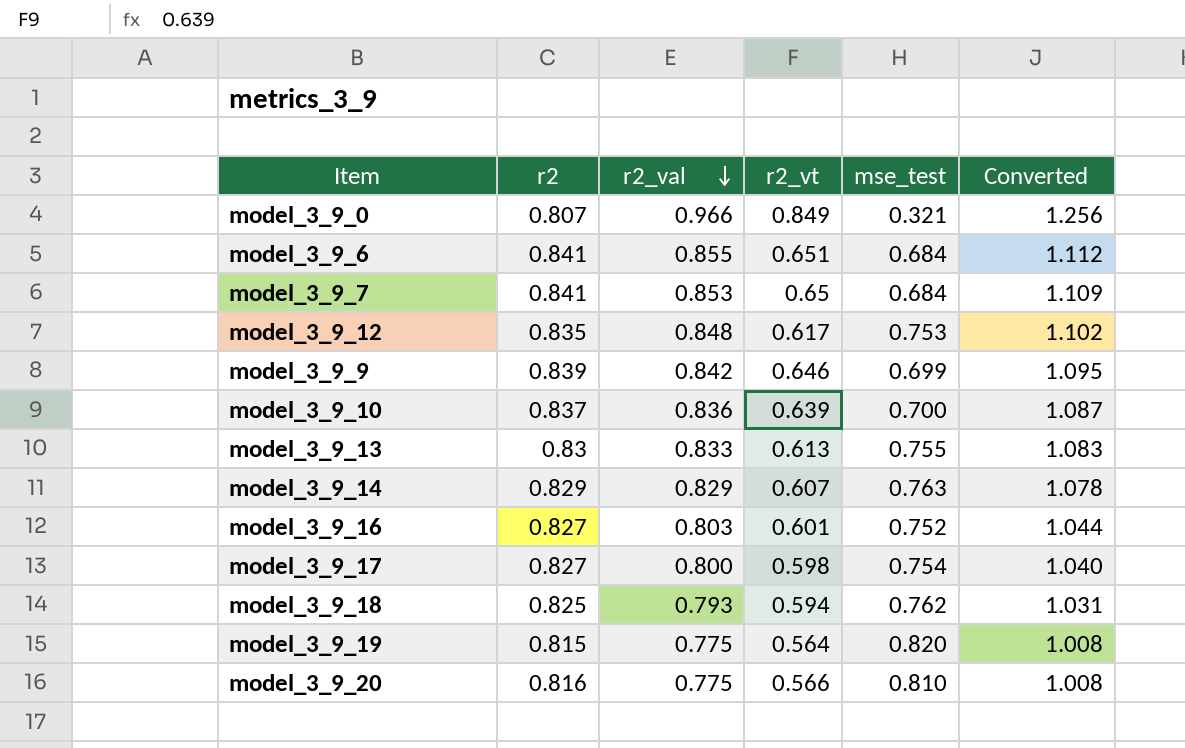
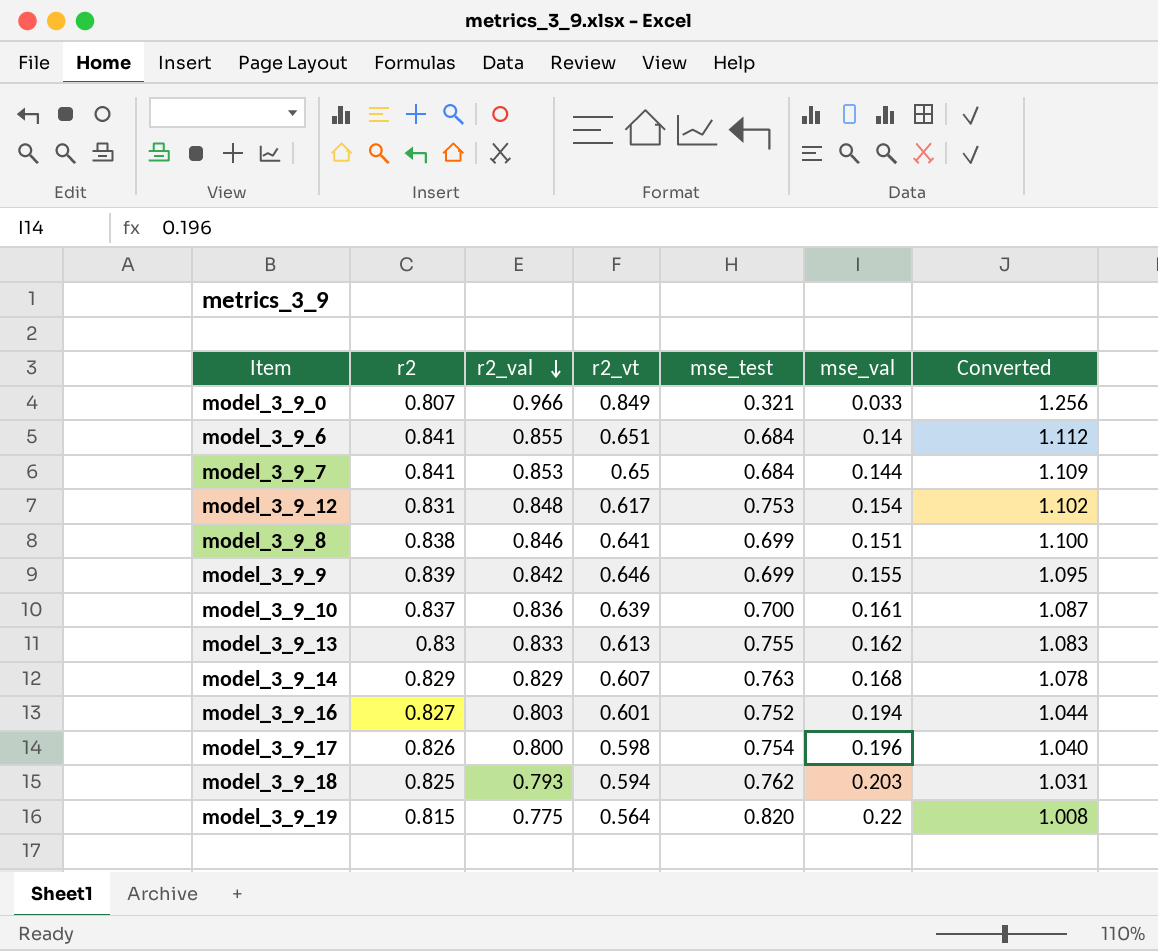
column mse_val | position: none -> 6
row model_3_9_20: 0.816 | 0.775 | 0.566 | 0.810 | 1.008 -> none
model_3_9_12 | r2: 0.835 -> 0.831
row model_3_9_8: none -> 0.838 | 0.846 | 0.641 | 0.699 | 0.151 | 1.100
model_3_9_17 | r2: 0.827 -> 0.826

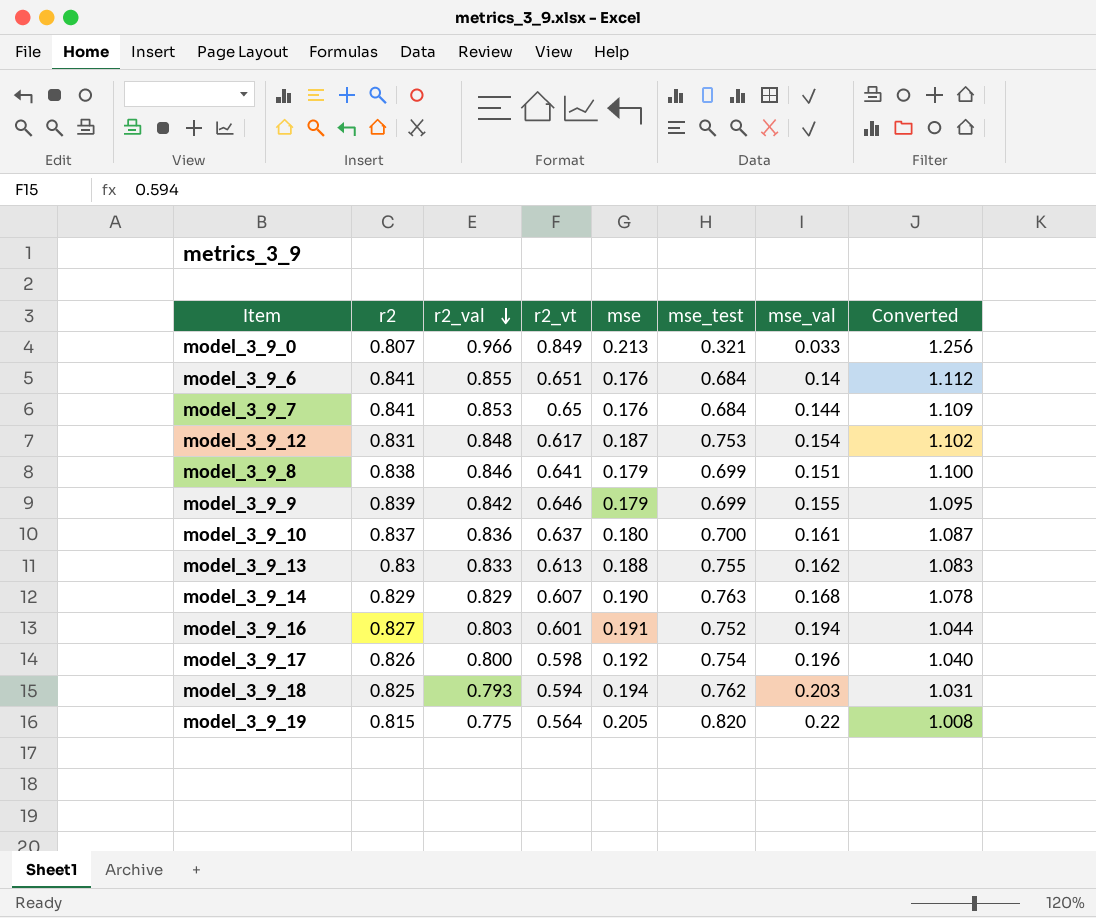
column mse | position: none -> 5
model_3_9_10 | r2_vt: 0.639 -> 0.637

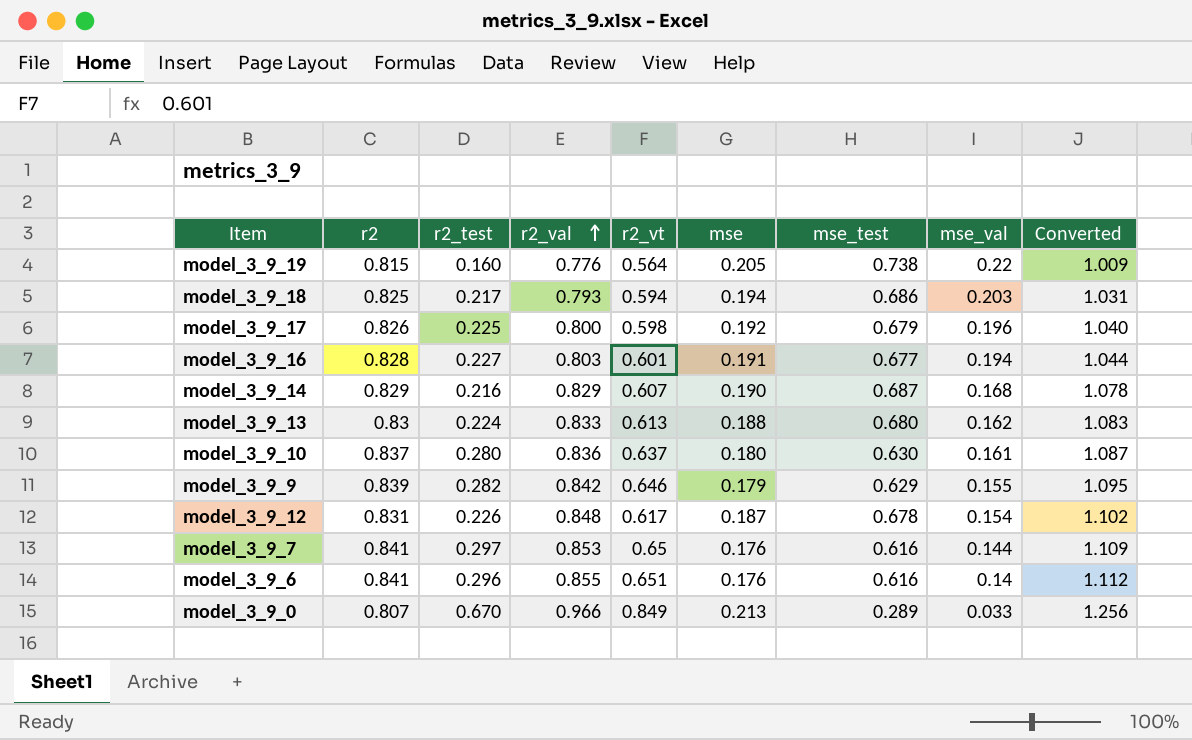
row order: r2_val descending -> r2_val ascending
column r2_test | position: none -> 3
row model_3_9_8: 0.838 | 0.846 | 0.641 | 0.179 | 0.699 | 0.151 | 1.100 -> none
model_3_9_19 | r2_val: 0.775 -> 0.776
model_3_9_19 | mse_test: 0.820 -> 0.738
model_3_9_19 | Converted: 1.008 -> 1.009
model_3_9_18 | mse_test: 0.762 -> 0.686
model_3_9_17 | mse_test: 0.754 -> 0.679
model_3_9_16 | r2: 0.827 -> 0.828
model_3_9_16 | mse_test: 0.752 -> 0.677
model_3_9_14 | mse_test: 0.763 -> 0.687
model_3_9_13 | mse_test: 0.755 -> 0.680
model_3_9_10 | mse_test: 0.700 -> 0.630
model_3_9_9 | mse_test: 0.699 -> 0.629
model_3_9_12 | mse_test: 0.753 -> 0.678
model_3_9_7 | mse_test: 0.684 -> 0.616
model_3_9_6 | mse_test: 0.684 -> 0.616
model_3_9_0 | mse_test: 0.321 -> 0.289

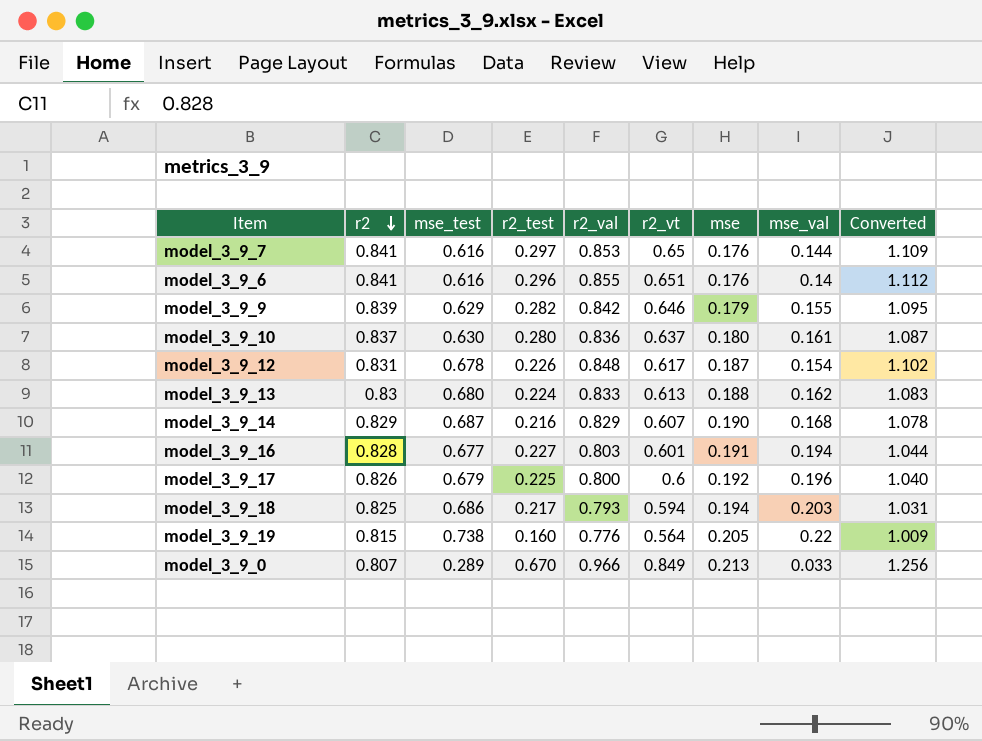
row order: r2_val ascending -> r2 descending
column mse_test | position: 7 -> 3
model_3_9_17 | r2_vt: 0.598 -> 0.6

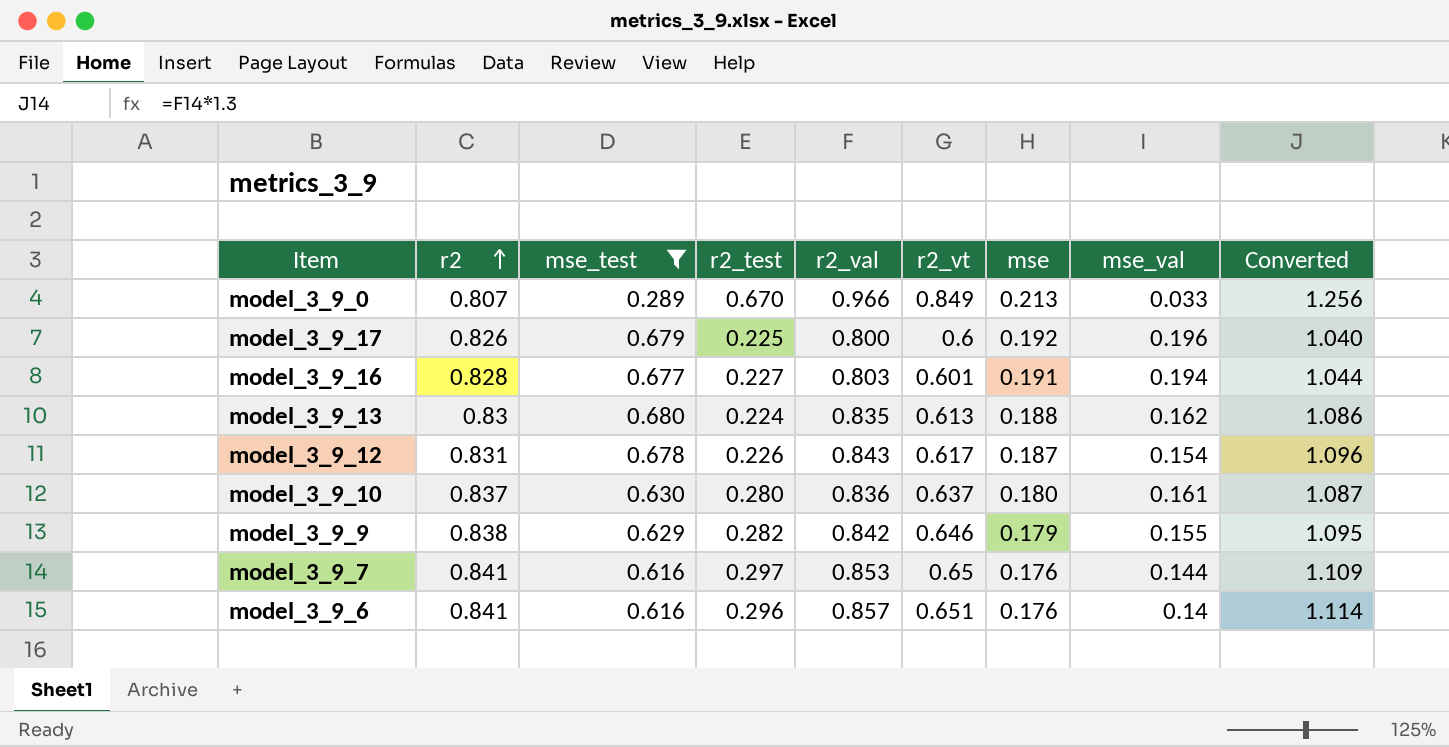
filter: none -> mse_test <= 0.680
row order: r2 descending -> r2 ascending
model_3_9_13 | r2_val: 0.833 -> 0.835
model_3_9_13 | Converted: 1.083 -> 1.086
model_3_9_12 | r2_val: 0.848 -> 0.843
model_3_9_12 | Converted: 1.102 -> 1.096
model_3_9_9 | r2: 0.839 -> 0.838
model_3_9_6 | r2_val: 0.855 -> 0.857
model_3_9_6 | Converted: 1.112 -> 1.114

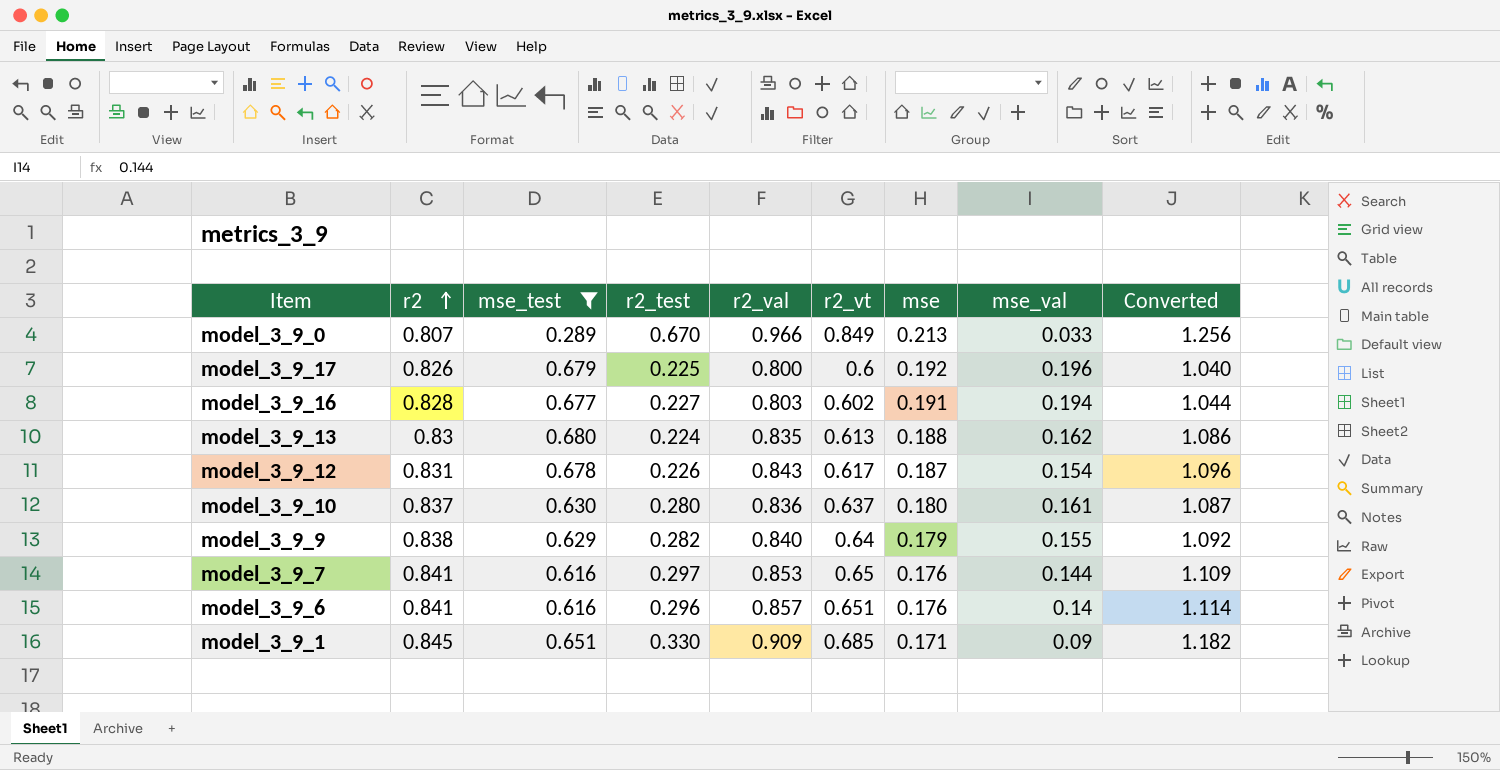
model_3_9_16 | r2_vt: 0.601 -> 0.602
model_3_9_9 | r2_val: 0.842 -> 0.840
model_3_9_9 | r2_vt: 0.646 -> 0.64
model_3_9_9 | Converted: 1.095 -> 1.092
row model_3_9_1: none -> 0.845 | 0.651 | 0.330 | 0.909 | 0.685 | 0.171 | 0.09 | 1.182

